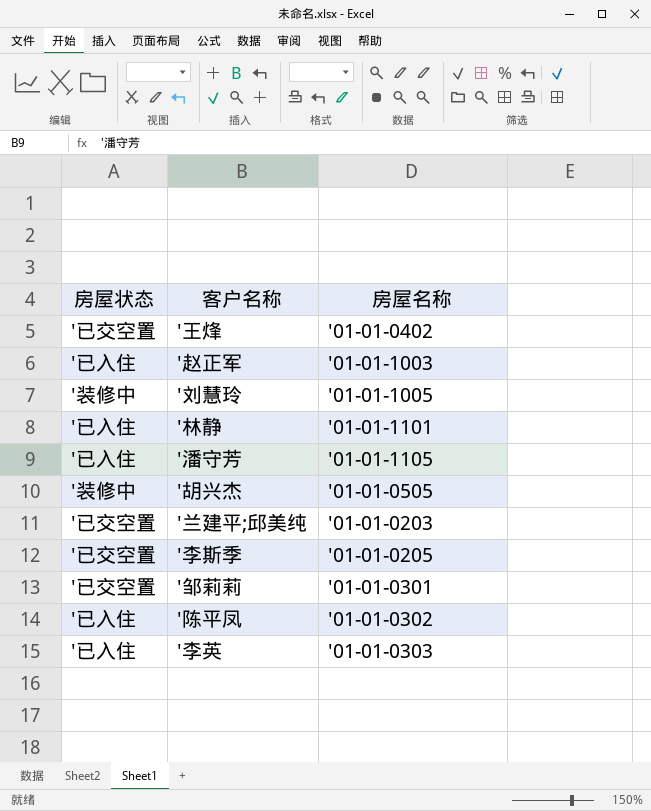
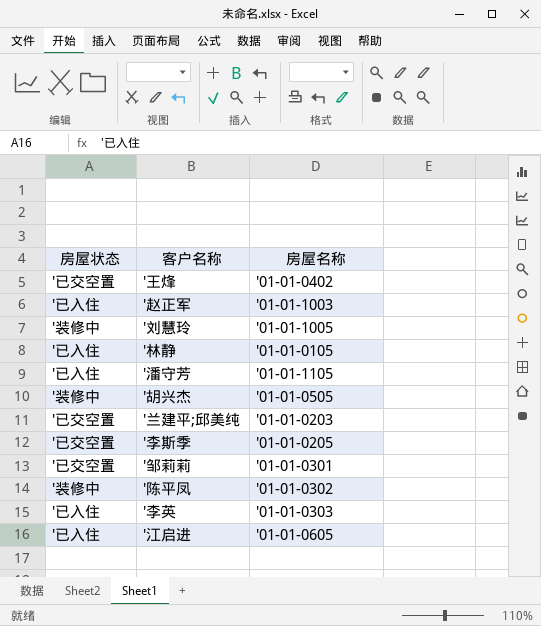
'林静 | 房屋名称: '01-01-1101 -> '01-01-0105
'陈平凤 | 房屋状态: '已入住 -> '装修中
row '江启进: none -> '已入住 | '01-01-0605

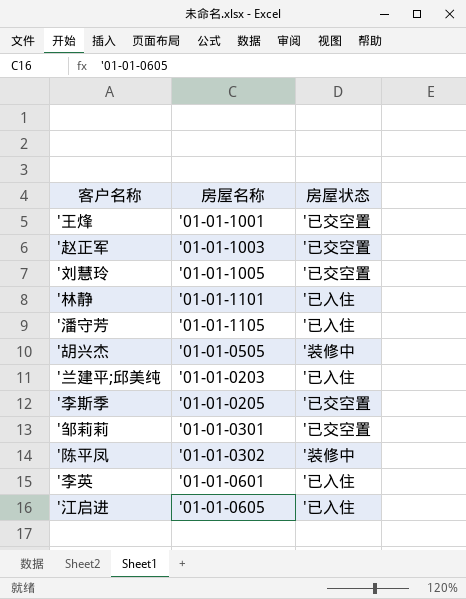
column 房屋状态 | position: 1 -> 3
'王烽 | 房屋名称: '01-01-0402 -> '01-01-1001
'赵正军 | 房屋状态: '已入住 -> '已交空置
'刘慧玲 | 房屋状态: '装修中 -> '已交空置
'林静 | 房屋名称: '01-01-0105 -> '01-01-1101
'兰建平;邱美纯 | 房屋状态: '已交空置 -> '已入住
'李英 | 房屋名称: '01-01-0303 -> '01-01-0601

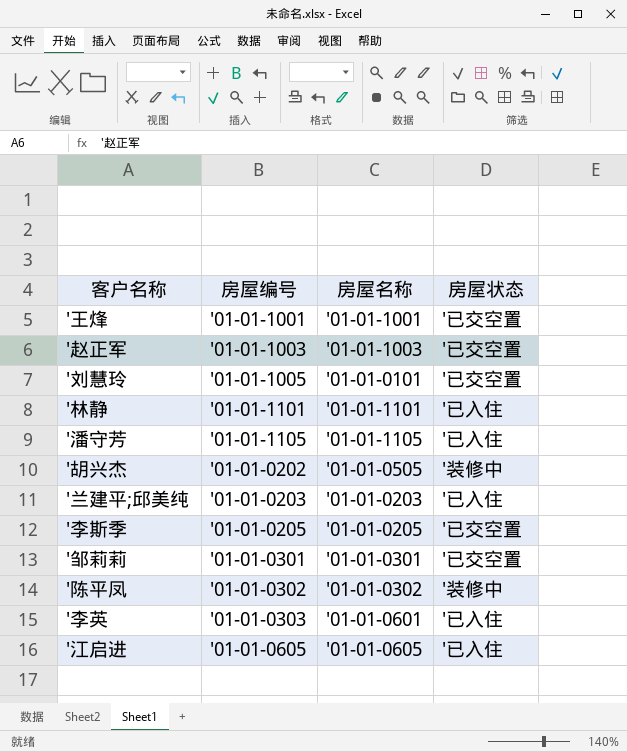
column 房屋编号 | position: none -> 2
'刘慧玲 | 房屋名称: '01-01-1005 -> '01-01-0101

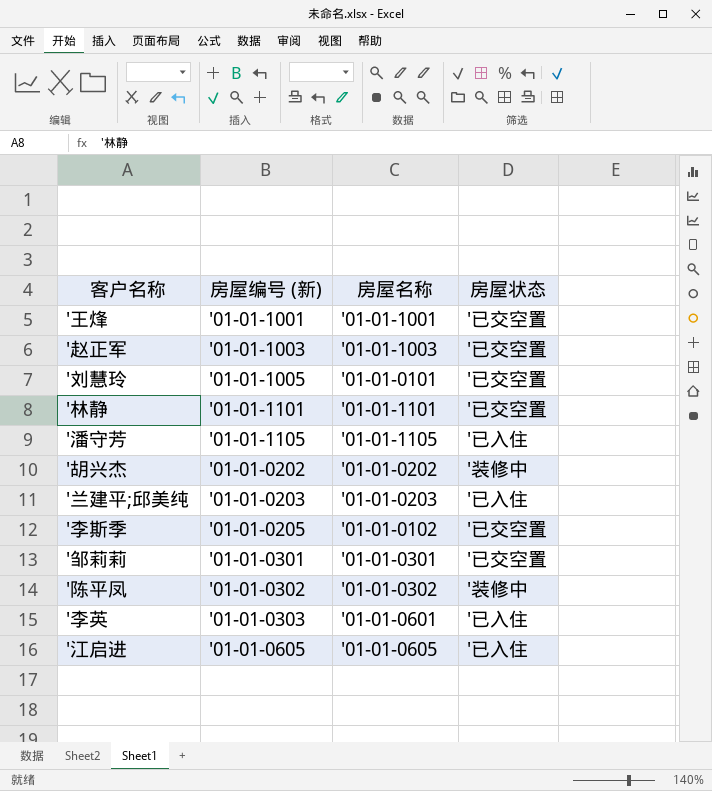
column name: 房屋编号 -> 房屋编号 (新)
'林静 | 房屋状态: '已入住 -> '已交空置
'胡兴杰 | 房屋名称: '01-01-0505 -> '01-01-0202
'李斯季 | 房屋名称: '01-01-0205 -> '01-01-0102

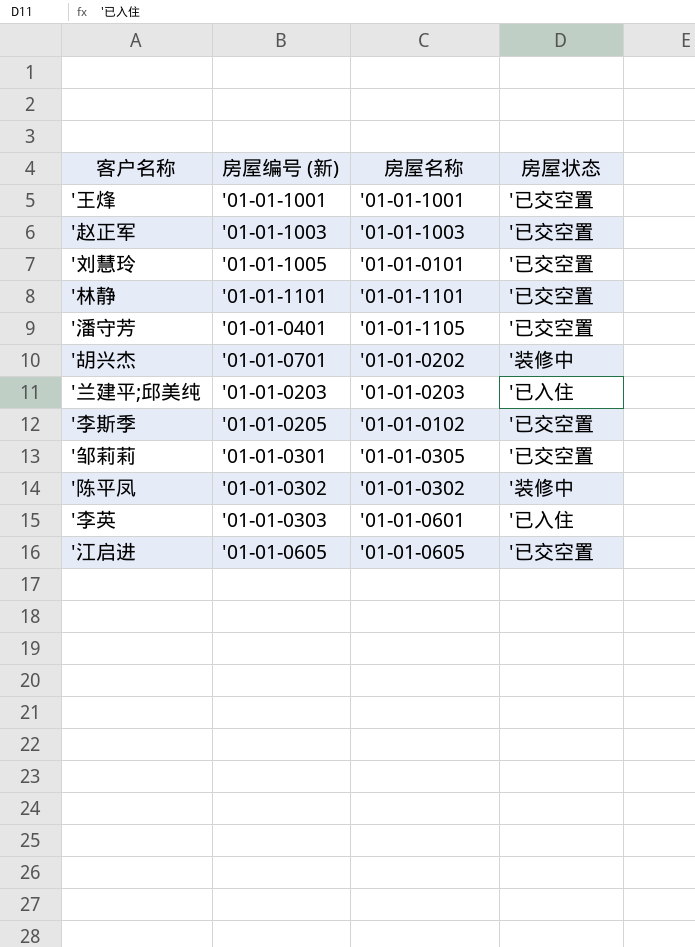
'潘守芳 | 房屋编号 (新): '01-01-1105 -> '01-01-0401
'潘守芳 | 房屋状态: '已入住 -> '已交空置
'胡兴杰 | 房屋编号 (新): '01-01-0202 -> '01-01-0701
'邹莉莉 | 房屋名称: '01-01-0301 -> '01-01-0305
'江启进 | 房屋状态: '已入住 -> '已交空置

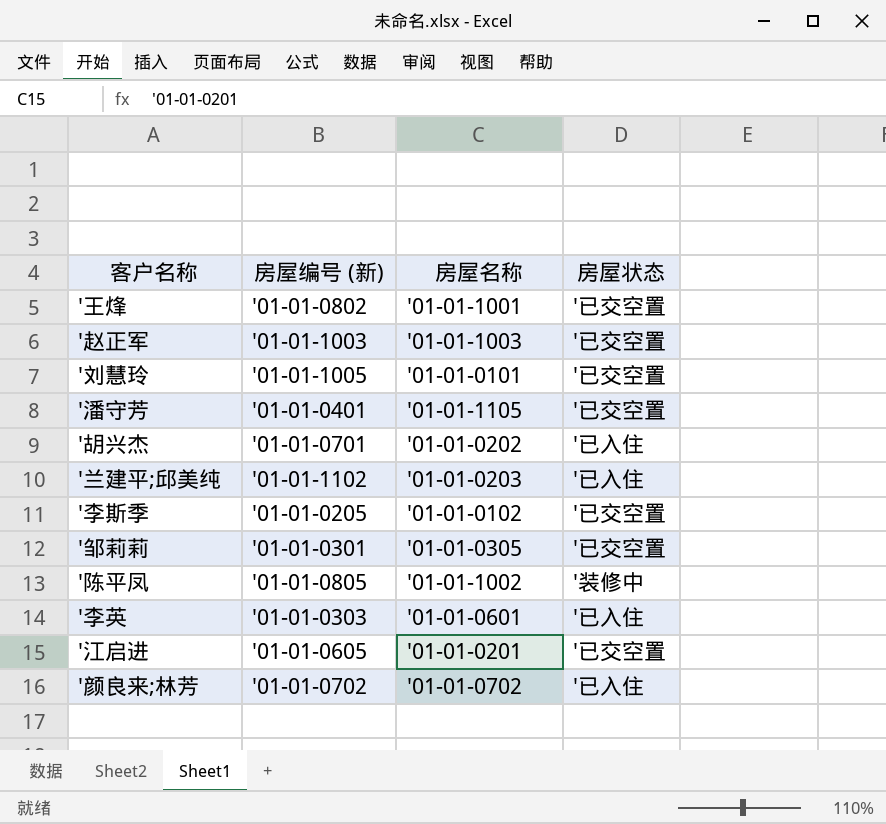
row '林静: '01-01-1101 | '01-01-1101 | '已交空置 -> none
'王烽 | 房屋编号 (新): '01-01-1001 -> '01-01-0802
'胡兴杰 | 房屋状态: '装修中 -> '已入住
'兰建平;邱美纯 | 房屋编号 (新): '01-01-0203 -> '01-01-1102
'陈平凤 | 房屋编号 (新): '01-01-0302 -> '01-01-0805
'陈平凤 | 房屋名称: '01-01-0302 -> '01-01-1002
'江启进 | 房屋名称: '01-01-0605 -> '01-01-0201
row '颜良来;林芳: none -> '01-01-0702 | '01-01-0702 | '已入住

